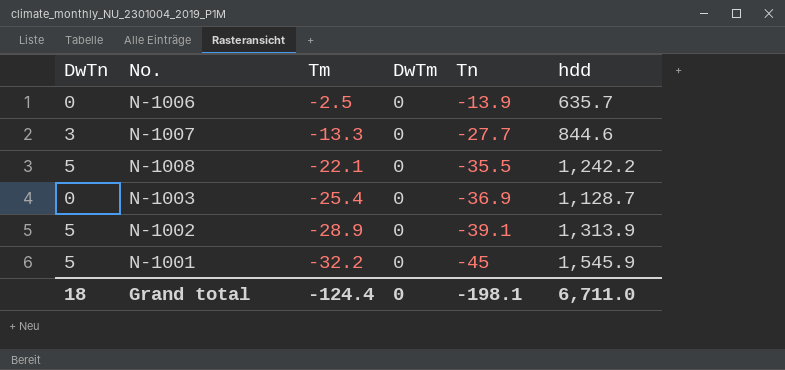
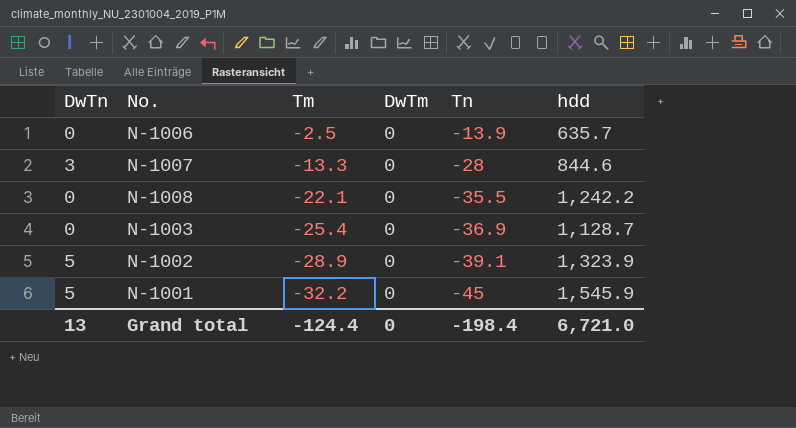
N-1007 | Tn: -27.7 -> -28
N-1008 | DwTn: 5 -> 0
N-1002 | hdd: 1,313.9 -> 1,323.9
Grand total | DwTn: 18 -> 13
Grand total | Tn: -198.1 -> -198.4
Grand total | hdd: 6,711.0 -> 6,721.0

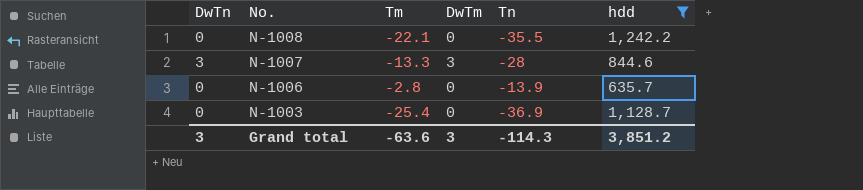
filter: none -> hdd <= 1,242.2
row order: Tm descending -> No. descending
N-1007 | DwTm: 0 -> 3
N-1006 | Tm: -2.5 -> -2.8
Grand total | DwTn: 13 -> 3
Grand total | Tm: -124.4 -> -63.6
Grand total | DwTm: 0 -> 3
Grand total | Tn: -198.4 -> -114.3
Grand total | hdd: 6,721.0 -> 3,851.2

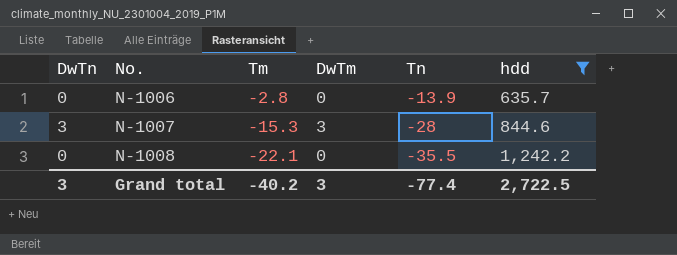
row order: No. descending -> No. ascending
row N-1003: 0 | -25.4 | 0 | -36.9 | 1,128.7 -> none
N-1007 | Tm: -13.3 -> -15.3
Grand total | Tm: -63.6 -> -40.2
Grand total | Tn: -114.3 -> -77.4
Grand total | hdd: 3,851.2 -> 2,722.5

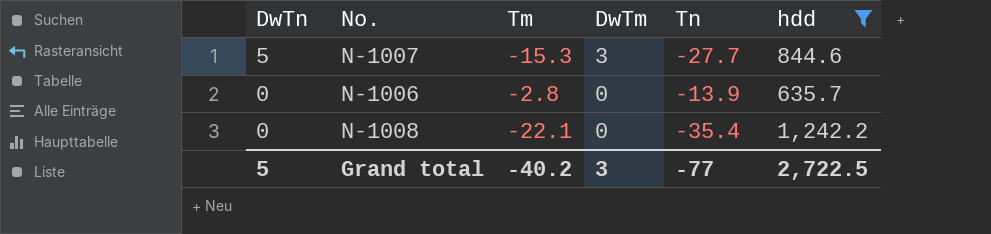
row order: No. ascending -> DwTn descending
N-1007 | DwTn: 3 -> 5
N-1007 | Tn: -28 -> -27.7
N-1008 | Tn: -35.5 -> -35.4
Grand total | DwTn: 3 -> 5
Grand total | Tn: -77.4 -> -77

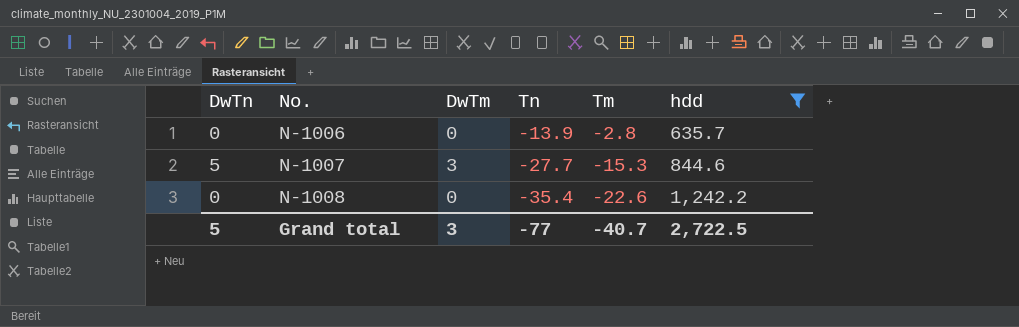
row order: DwTn descending -> No. ascending
column Tm | position: 3 -> 5
N-1008 | Tm: -22.1 -> -22.6
Grand total | Tm: -40.2 -> -40.7

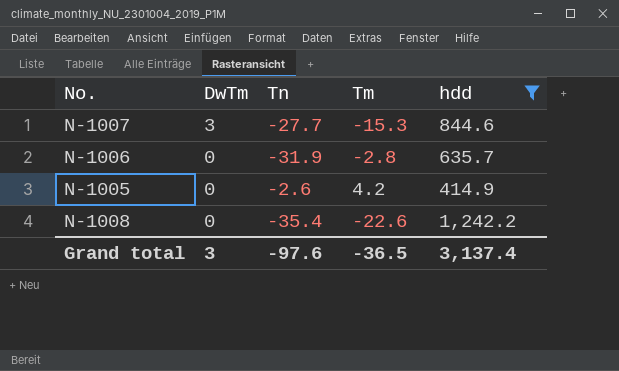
row order: No. ascending -> DwTm descending
column DwTn | position: 1 -> none
N-1006 | Tn: -13.9 -> -31.9
row N-1005: none -> 0 | -2.6 | 4.2 | 414.9
Grand total | Tn: -77 -> -97.6
Grand total | Tm: -40.7 -> -36.5
Grand total | hdd: 2,722.5 -> 3,137.4

